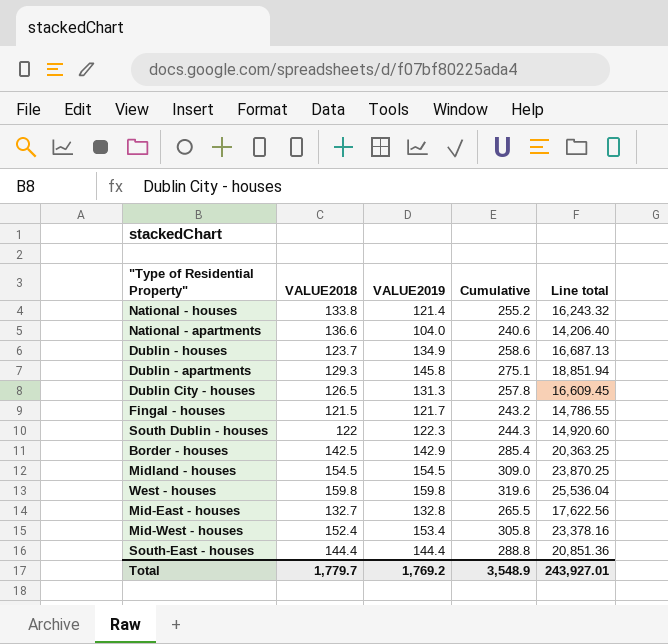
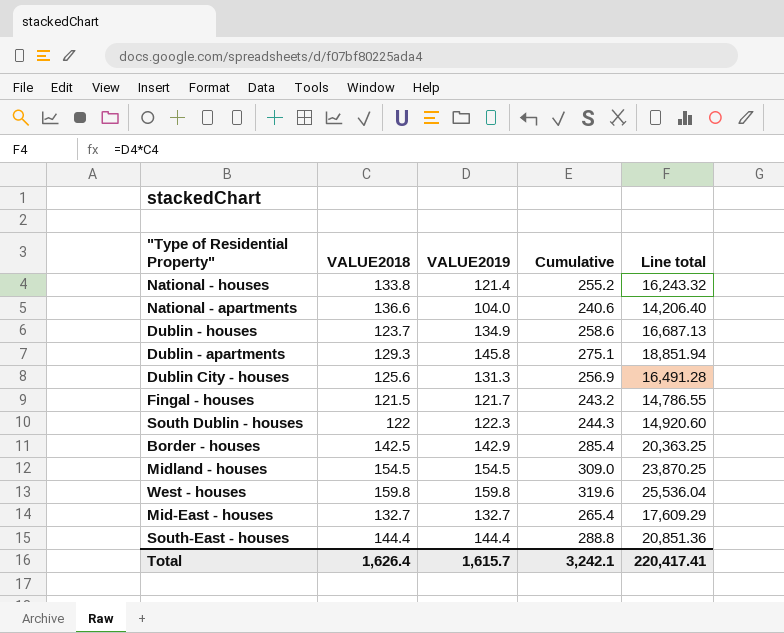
row Mid-West - houses: 152.4 | 153.4 | 305.8 | 23,378.16 -> none
Dublin City - houses | VALUE2018: 126.5 -> 125.6
Dublin City - houses | Cumulative: 257.8 -> 256.9
Dublin City - houses | Line total: 16,609.45 -> 16,491.28
Mid-East - houses | VALUE2019: 132.8 -> 132.7
Mid-East - houses | Cumulative: 265.5 -> 265.4
Mid-East - houses | Line total: 17,622.56 -> 17,609.29
Total | VALUE2018: 1,779.7 -> 1,626.4
Total | VALUE2019: 1,769.2 -> 1,615.7
Total | Cumulative: 3,548.9 -> 3,242.1
Total | Line total: 243,927.01 -> 220,417.41

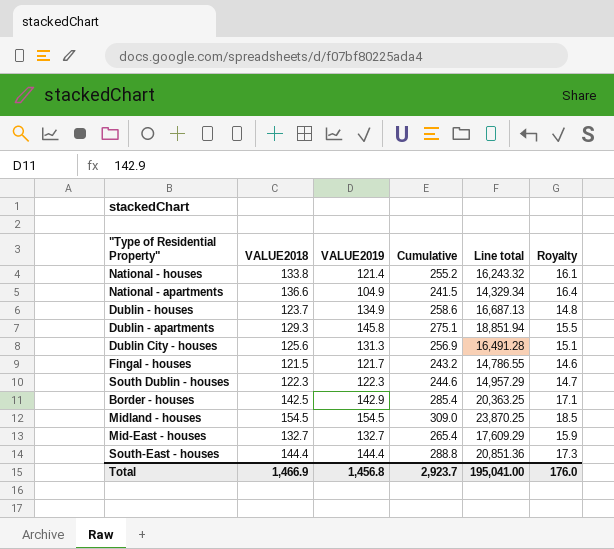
column Royalty | formula: none -> [VALUE2018] * 0.12
row West - houses: 159.8 | 159.8 | 319.6 | 25,536.04 -> none
National - apartments | VALUE2019: 104.0 -> 104.9
National - apartments | Cumulative: 240.6 -> 241.5
National - apartments | Line total: 14,206.40 -> 14,329.34
South Dublin - houses | VALUE2018: 122 -> 122.3
South Dublin - houses | Cumulative: 244.3 -> 244.6
South Dublin - houses | Line total: 14,920.60 -> 14,957.29
Total | VALUE2018: 1,626.4 -> 1,466.9
Total | VALUE2019: 1,615.7 -> 1,456.8
Total | Cumulative: 3,242.1 -> 2,923.7
Total | Line total: 220,417.41 -> 195,041.00

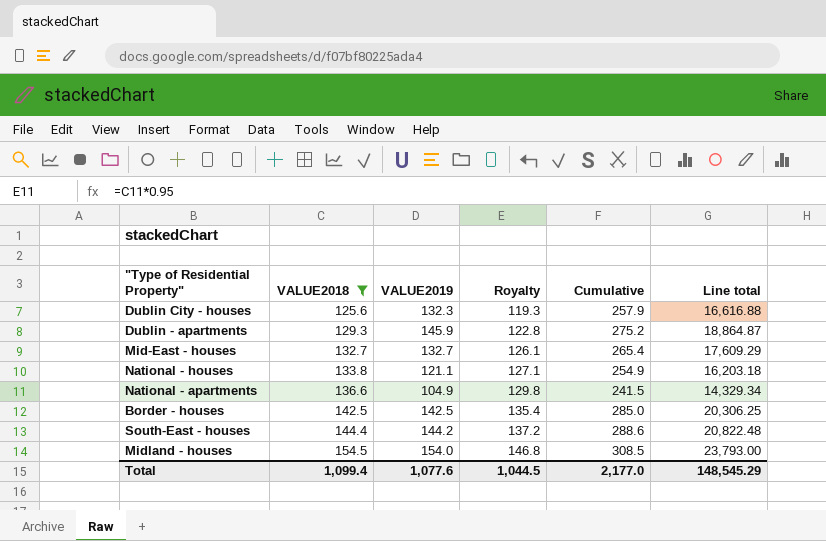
filter: none -> VALUE2018 >= 125.6
row order: none -> VALUE2018 ascending
column Royalty | formula: [VALUE2018] * 0.12 -> [VALUE2018] * 0.95
column Royalty | position: 6 -> 4
Dublin City - houses | VALUE2019: 131.3 -> 132.3
Dublin City - houses | Cumulative: 256.9 -> 257.9
Dublin City - houses | Line total: 16,491.28 -> 16,616.88
Dublin - apartments | VALUE2019: 145.8 -> 145.9
Dublin - apartments | Cumulative: 275.1 -> 275.2
Dublin - apartments | Line total: 18,851.94 -> 18,864.87
National - houses | VALUE2019: 121.4 -> 121.1
National - houses | Cumulative: 255.2 -> 254.9
National - houses | Line total: 16,243.32 -> 16,203.18
Border - houses | VALUE2019: 142.9 -> 142.5
Border - houses | Cumulative: 285.4 -> 285.0
Border - houses | Line total: 20,363.25 -> 20,306.25
South-East - houses | VALUE2019: 144.4 -> 144.2
South-East - houses | Cumulative: 288.8 -> 288.6
South-East - houses | Line total: 20,851.36 -> 20,822.48
Midland - houses | VALUE2019: 154.5 -> 154.0
Midland - houses | Cumulative: 309.0 -> 308.5
Midland - houses | Line total: 23,870.25 -> 23,793.00
Total | VALUE2018: 1,466.9 -> 1,099.4
Total | VALUE2019: 1,456.8 -> 1,077.6
Total | Royalty: 176.0 -> 1,044.5
Total | Cumulative: 2,923.7 -> 2,177.0
Total | Line total: 195,041.00 -> 148,545.29

